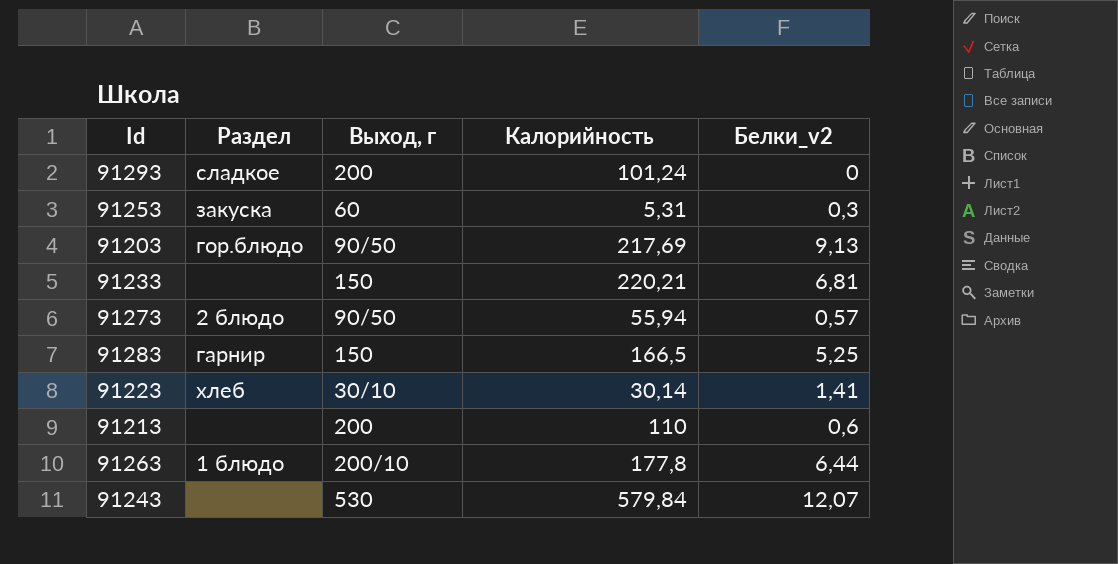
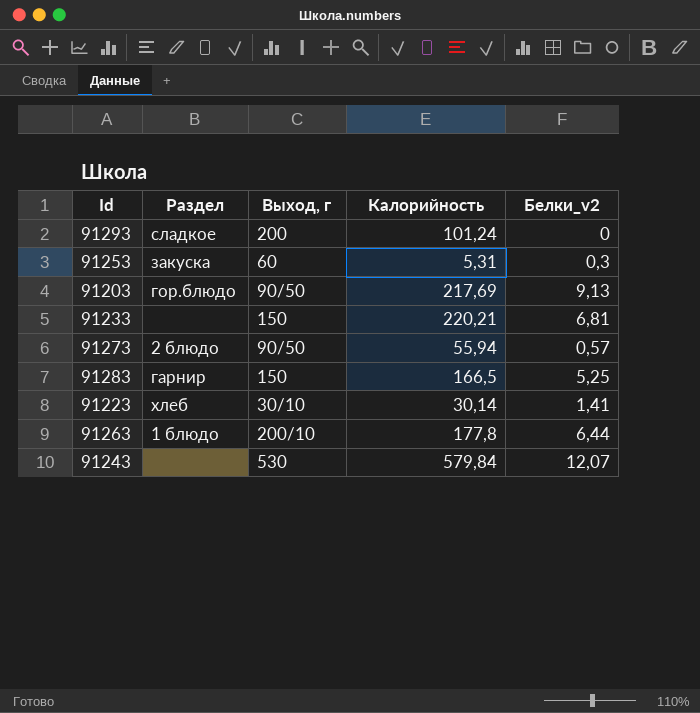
row 91213: none | 200 | 110 | 0,6 -> none

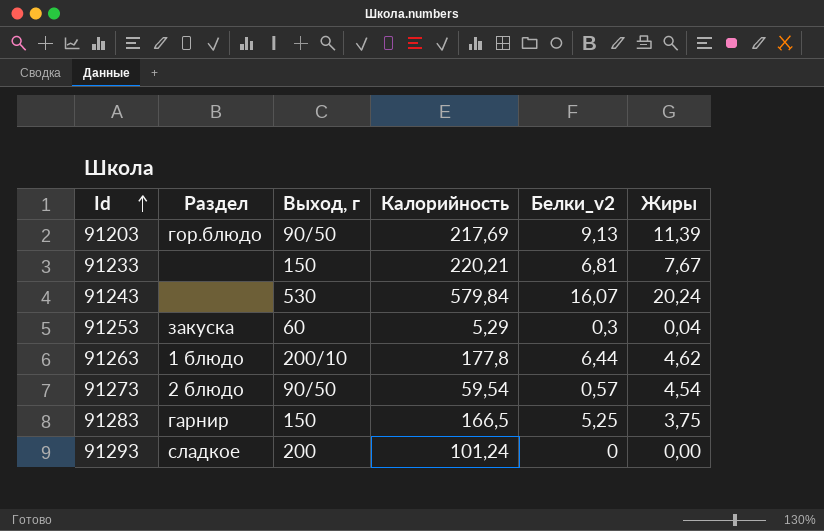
row order: none -> Id ascending
column Жиры | position: none -> 6
row 91223: хлеб | 30/10 | 30,14 | 1,41 -> none
91243 | Белки_v2: 12,07 -> 16,07
91253 | Калорийность: 5,31 -> 5,29
91273 | Калорийность: 55,94 -> 59,54

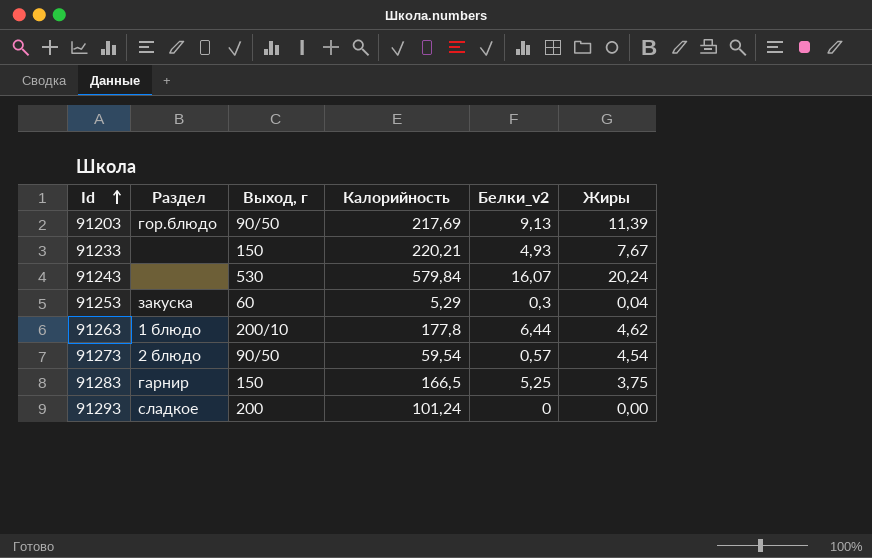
91233 | Белки_v2: 6,81 -> 4,93

